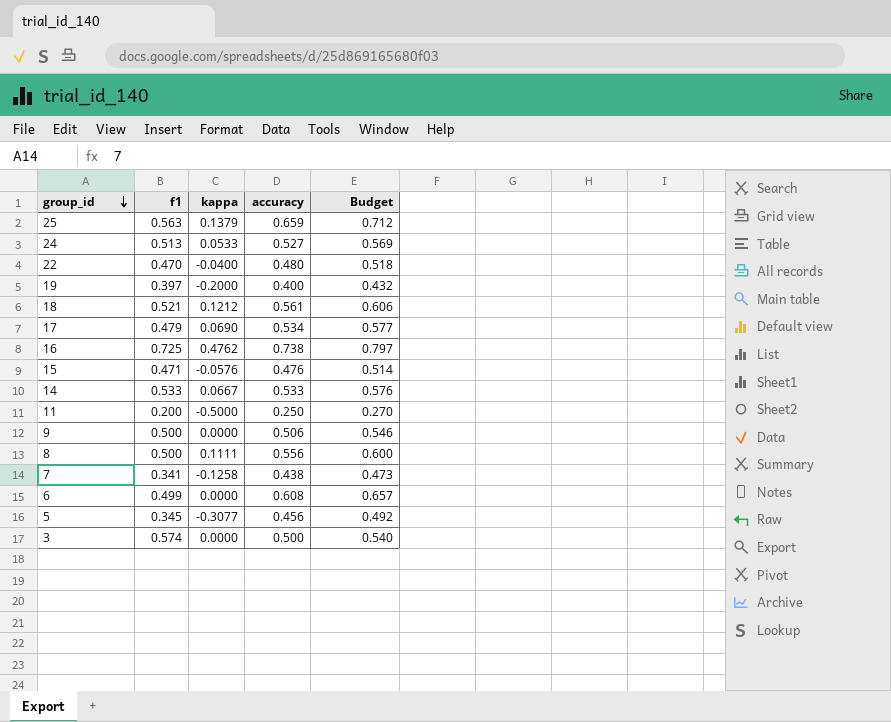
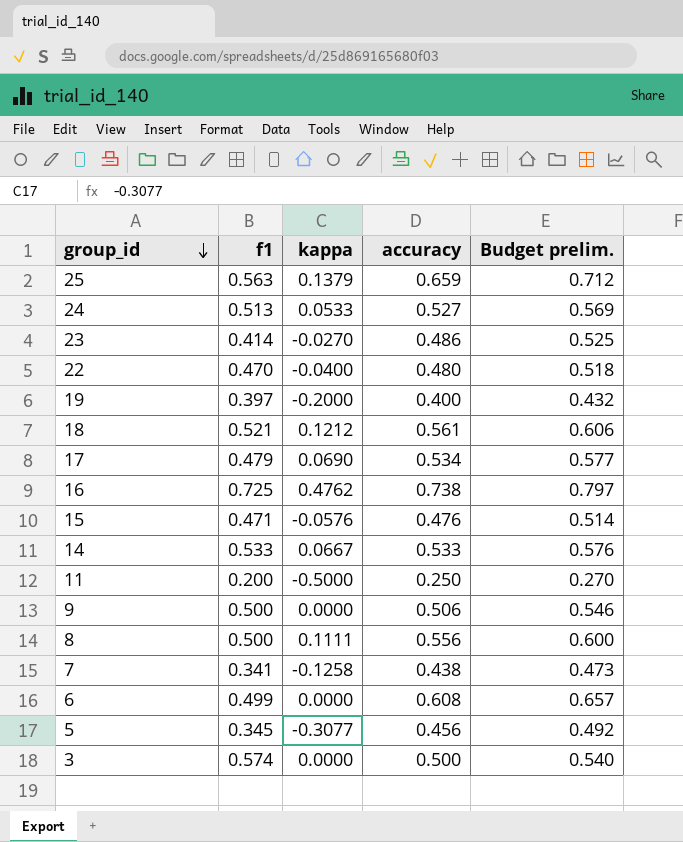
column name: Budget -> Budget prelim.
row 23: none -> 0.414 | -0.0270 | 0.486 | 0.525

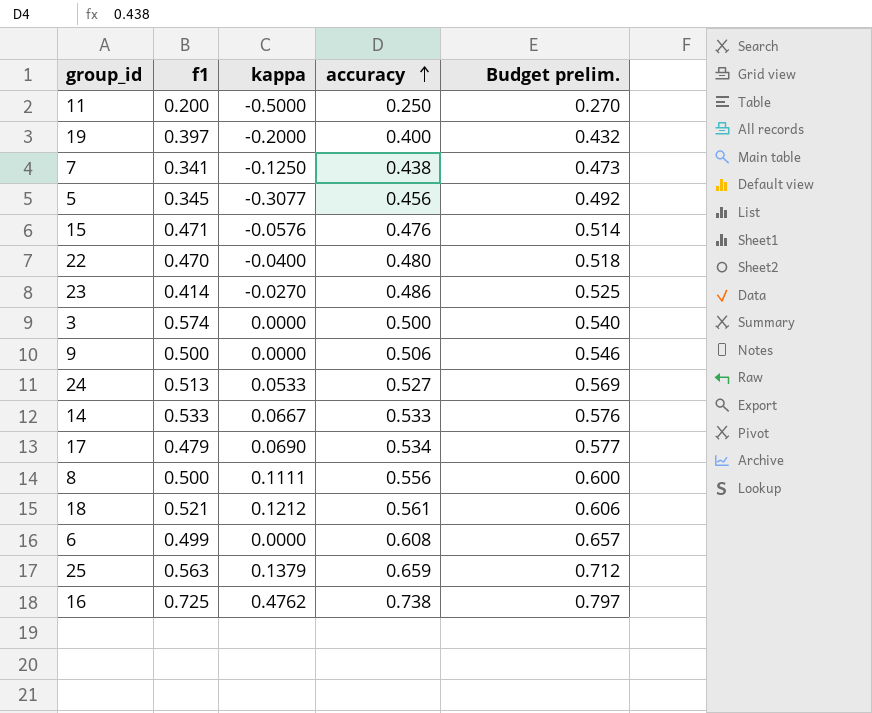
row order: group_id descending -> accuracy ascending
7 | kappa: -0.1258 -> -0.1250

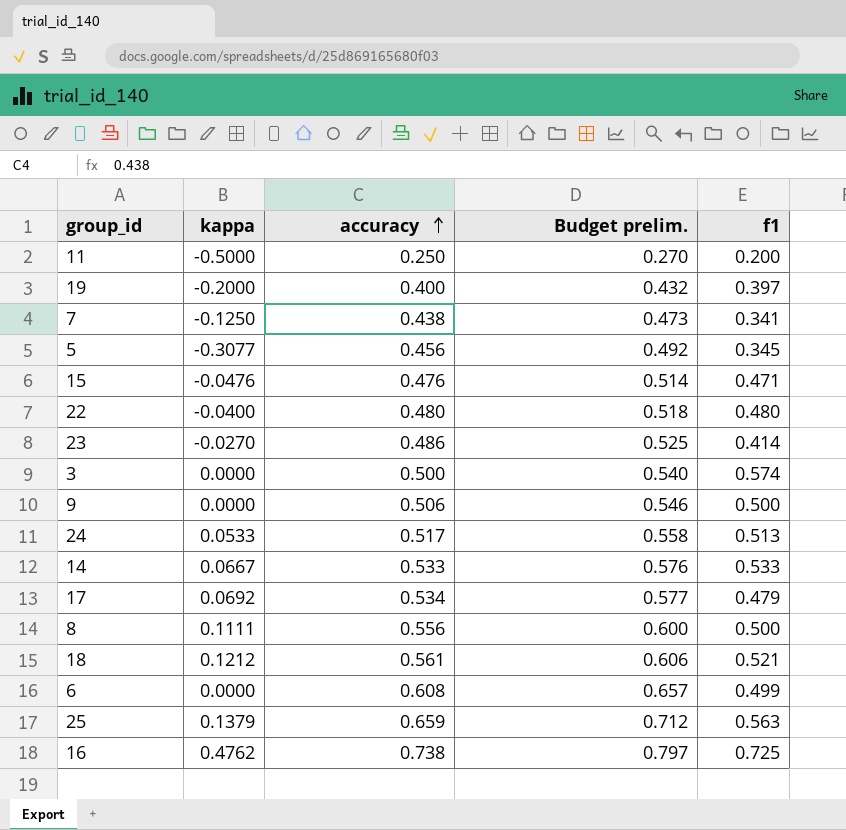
column f1 | position: 2 -> 5
15 | kappa: -0.0576 -> -0.0476
22 | f1: 0.470 -> 0.480
24 | accuracy: 0.527 -> 0.517
24 | Budget prelim.: 0.569 -> 0.558
17 | kappa: 0.0690 -> 0.0692

